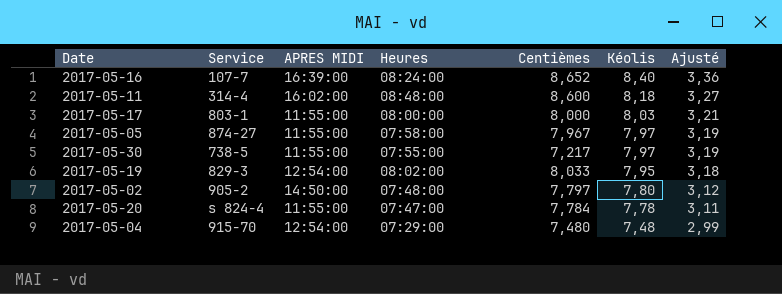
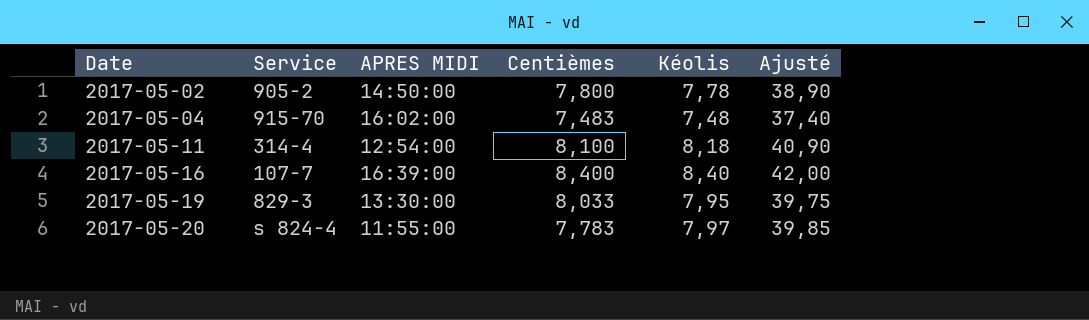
row order: Kéolis descending -> Date ascending
column Heures | position: 4 -> none
column Ajusté | formula: [Kéolis] * 0,4 -> [Kéolis] * 5
row 2017-05-17: 803-1 | 11:55:00 | 08:00:00 | 8,000 | 8,03 | 3,21 -> none
row 2017-05-05: 874-27 | 11:55:00 | 07:58:00 | 7,967 | 7,97 | 3,19 -> none
row 2017-05-30: 738-5 | 11:55:00 | 07:55:00 | 7,217 | 7,97 | 3,19 -> none
2017-05-02 | Centièmes: 7,797 -> 7,800
2017-05-02 | Kéolis: 7,80 -> 7,78
2017-05-04 | APRES MIDI: 12:54:00 -> 16:02:00
2017-05-04 | Centièmes: 7,480 -> 7,483
2017-05-11 | APRES MIDI: 16:02:00 -> 12:54:00
2017-05-11 | Centièmes: 8,600 -> 8,100
2017-05-16 | Centièmes: 8,652 -> 8,400
2017-05-19 | APRES MIDI: 12:54:00 -> 13:30:00
2017-05-20 | Centièmes: 7,784 -> 7,783
2017-05-20 | Kéolis: 7,78 -> 7,97

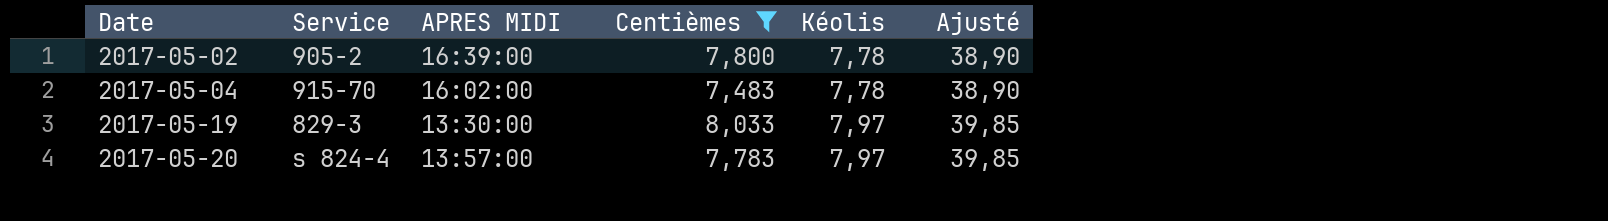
filter: none -> Centièmes <= 8,033
2017-05-02 | APRES MIDI: 14:50:00 -> 16:39:00
2017-05-04 | Kéolis: 7,48 -> 7,78
2017-05-04 | Ajusté: 37,40 -> 38,90
2017-05-19 | Kéolis: 7,95 -> 7,97
2017-05-19 | Ajusté: 39,75 -> 39,85
2017-05-20 | APRES MIDI: 11:55:00 -> 13:57:00

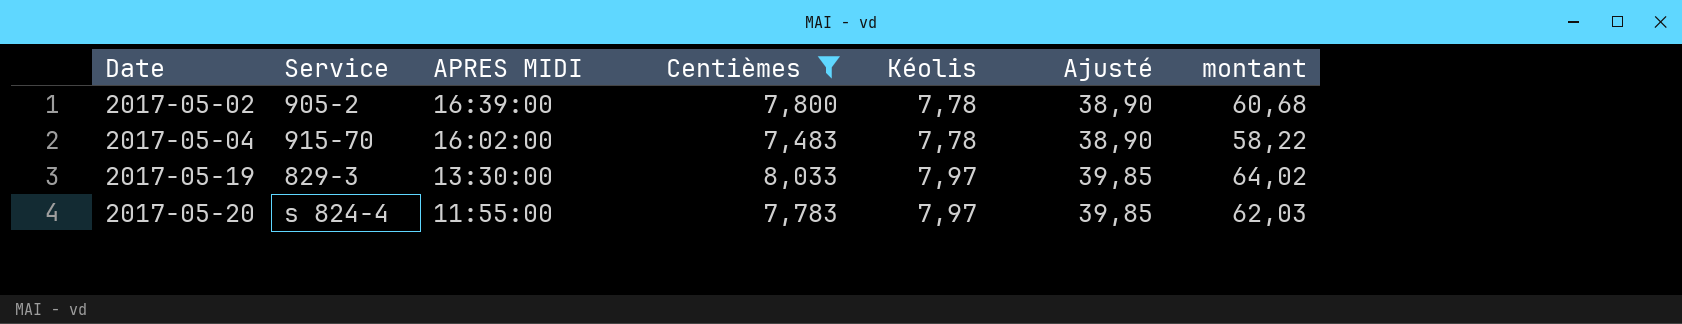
column montant | formula: none -> [Centièmes] * [Kéolis]
2017-05-20 | APRES MIDI: 13:57:00 -> 11:55:00

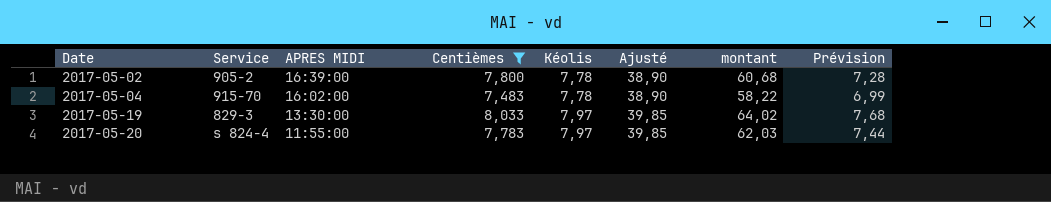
column Prévision | formula: none -> [montant] * 0,12

